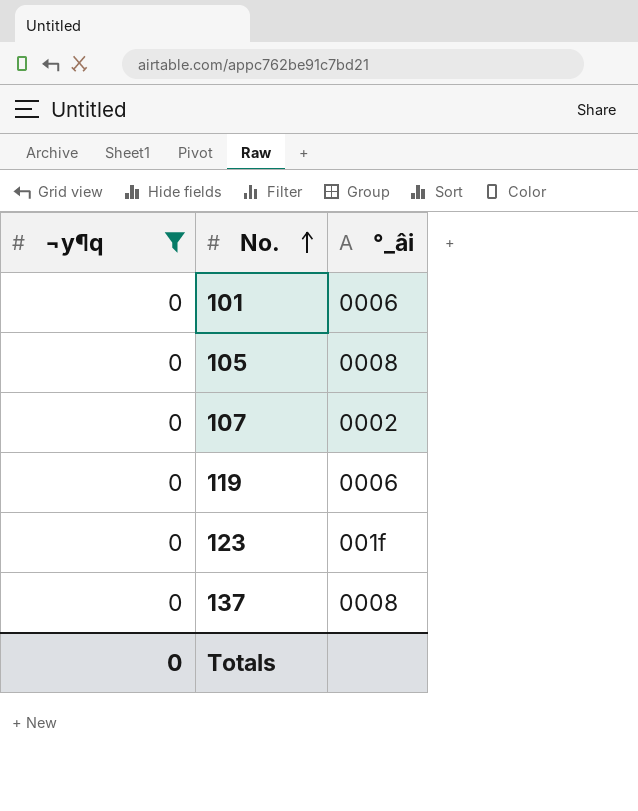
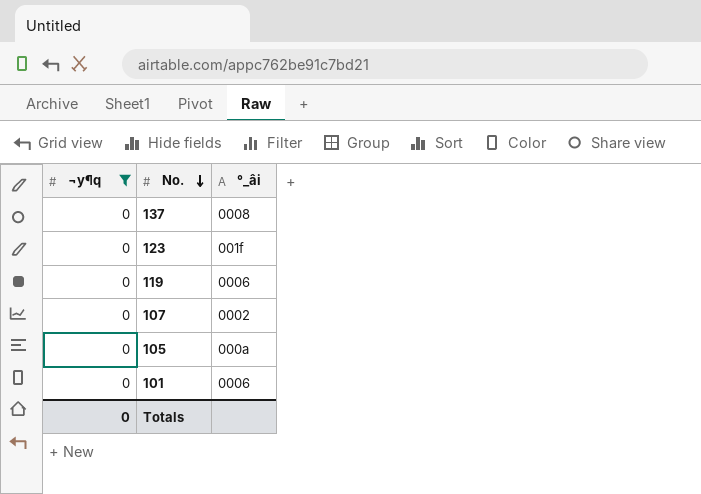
row order: No. ascending -> No. descending
105 | °_âi: 0008 -> 000a

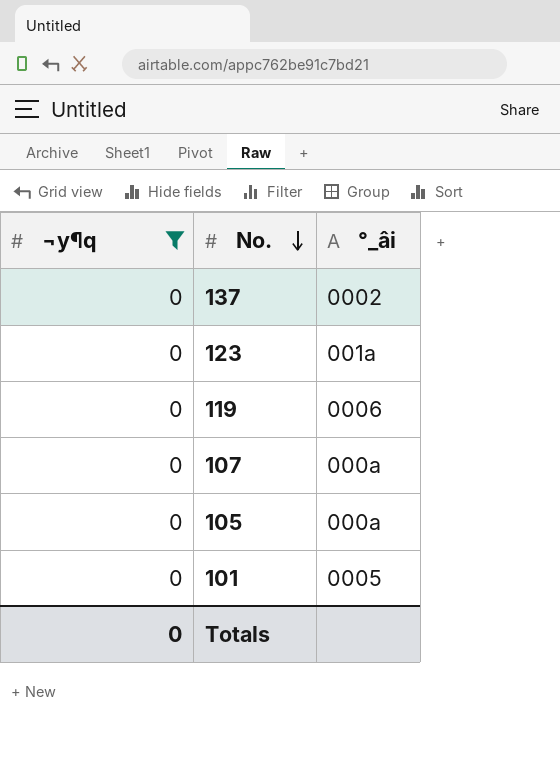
137 | °_âi: 0008 -> 0002
123 | °_âi: 001f -> 001a
107 | °_âi: 0002 -> 000a
101 | °_âi: 0006 -> 0005

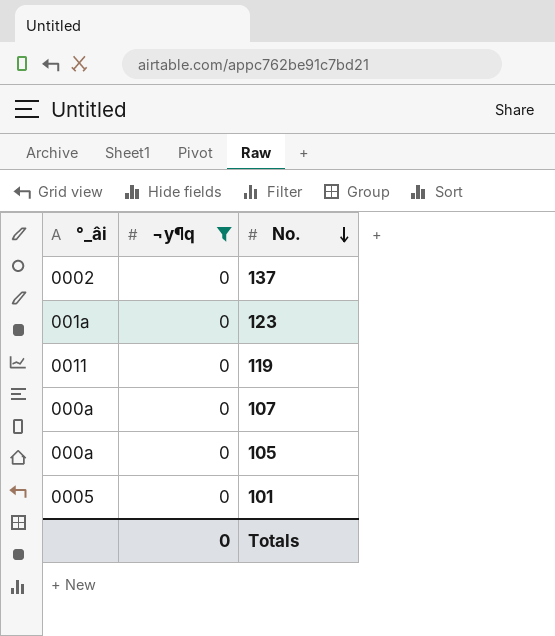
column °_âi | position: 3 -> 1
119 | °_âi: 0006 -> 0011

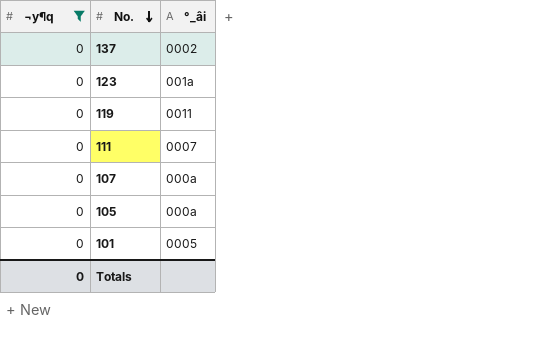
column °_âi | position: 1 -> 3
row 111: none -> 0 | 0007

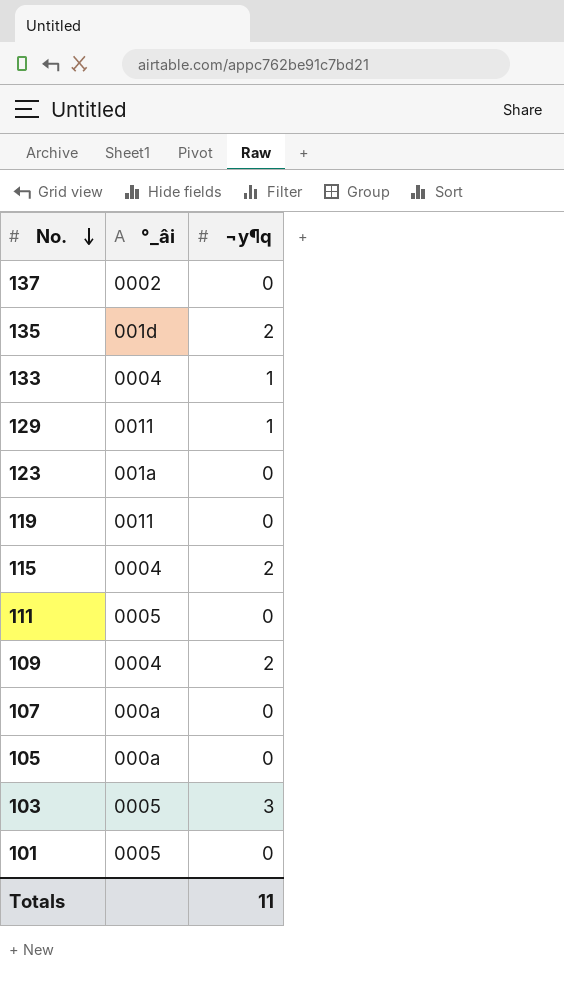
filter: ¬y¶q = 0 -> none
column ¬y¶q | position: 1 -> 3
111 | °_âi: 0007 -> 0005
Totals | ¬y¶q: 0 -> 11

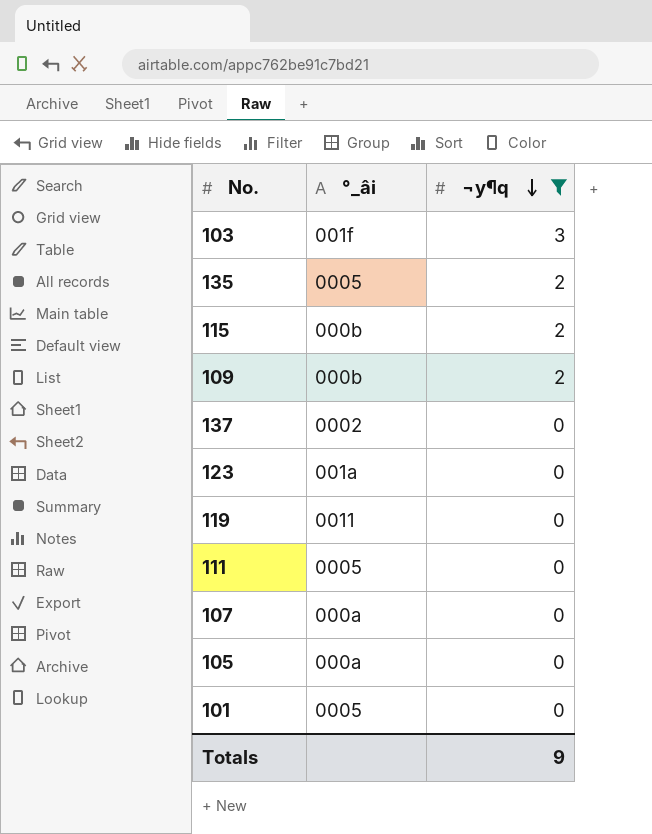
filter: none -> ¬y¶q != 1
row order: No. descending -> ¬y¶q descending
103 | °_âi: 0005 -> 001f
135 | °_âi: 001d -> 0005
115 | °_âi: 0004 -> 000b
109 | °_âi: 0004 -> 000b
Totals | ¬y¶q: 11 -> 9

